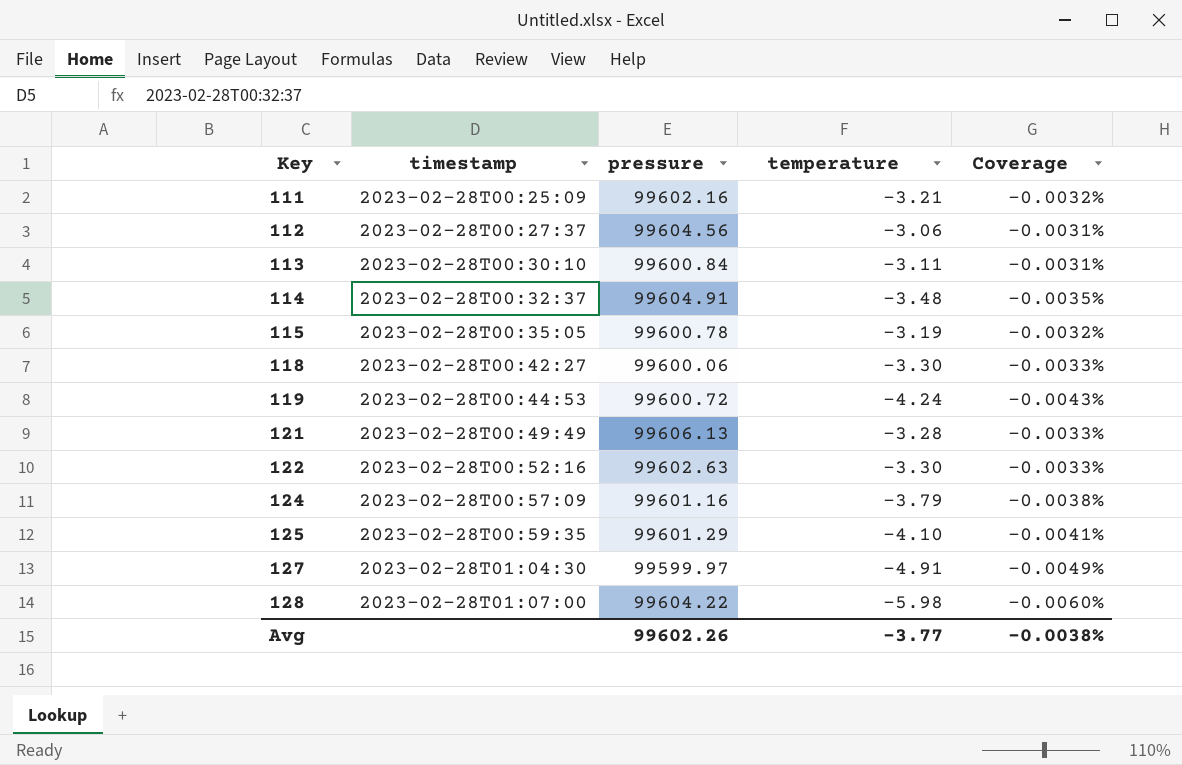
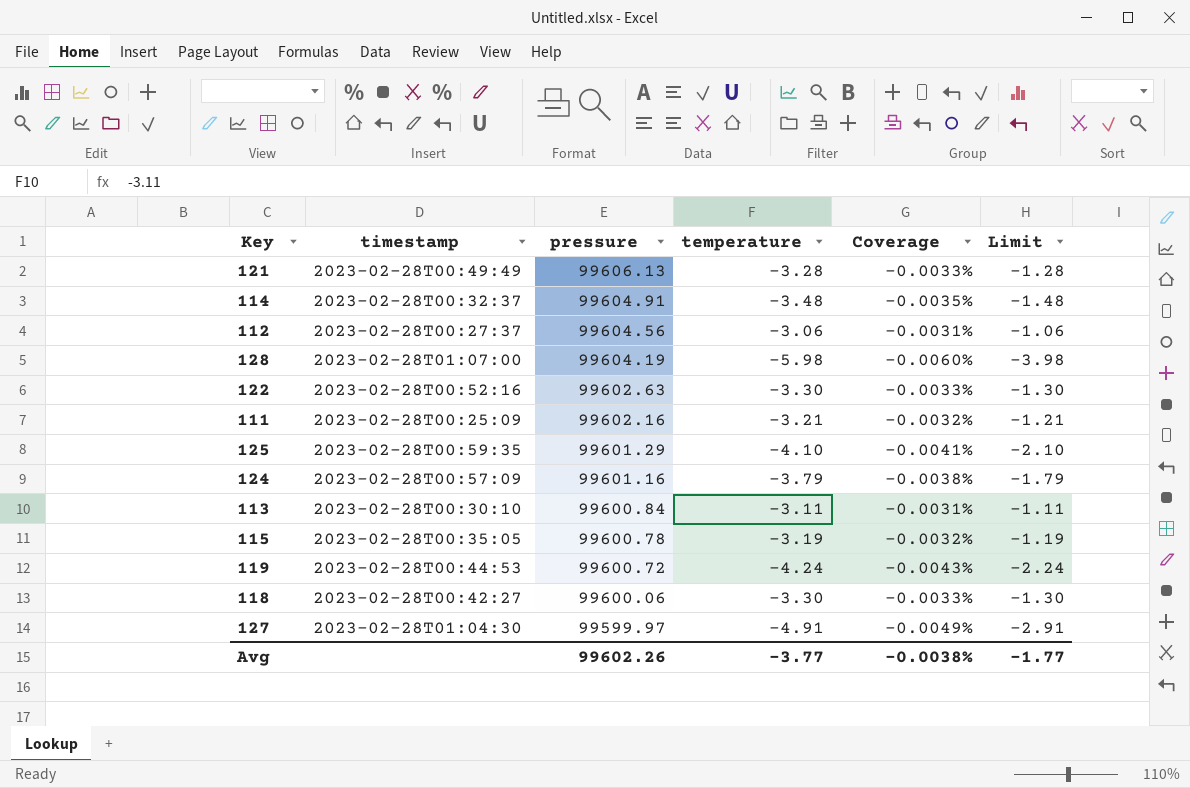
row order: Key ascending -> pressure descending
column Limit | formula: none -> [temperature] + 2
128 | pressure: 99604.22 -> 99604.19

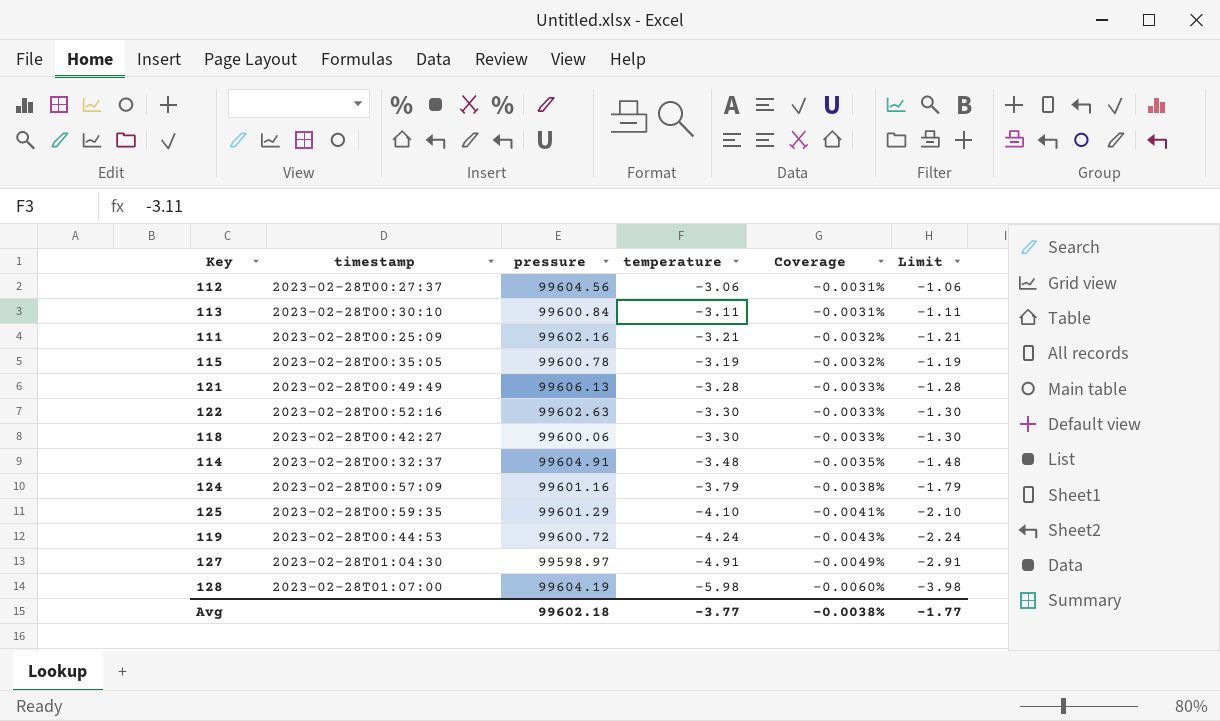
row order: pressure descending -> Coverage descending
127 | pressure: 99599.97 -> 99598.97
Avg | pressure: 99602.26 -> 99602.18

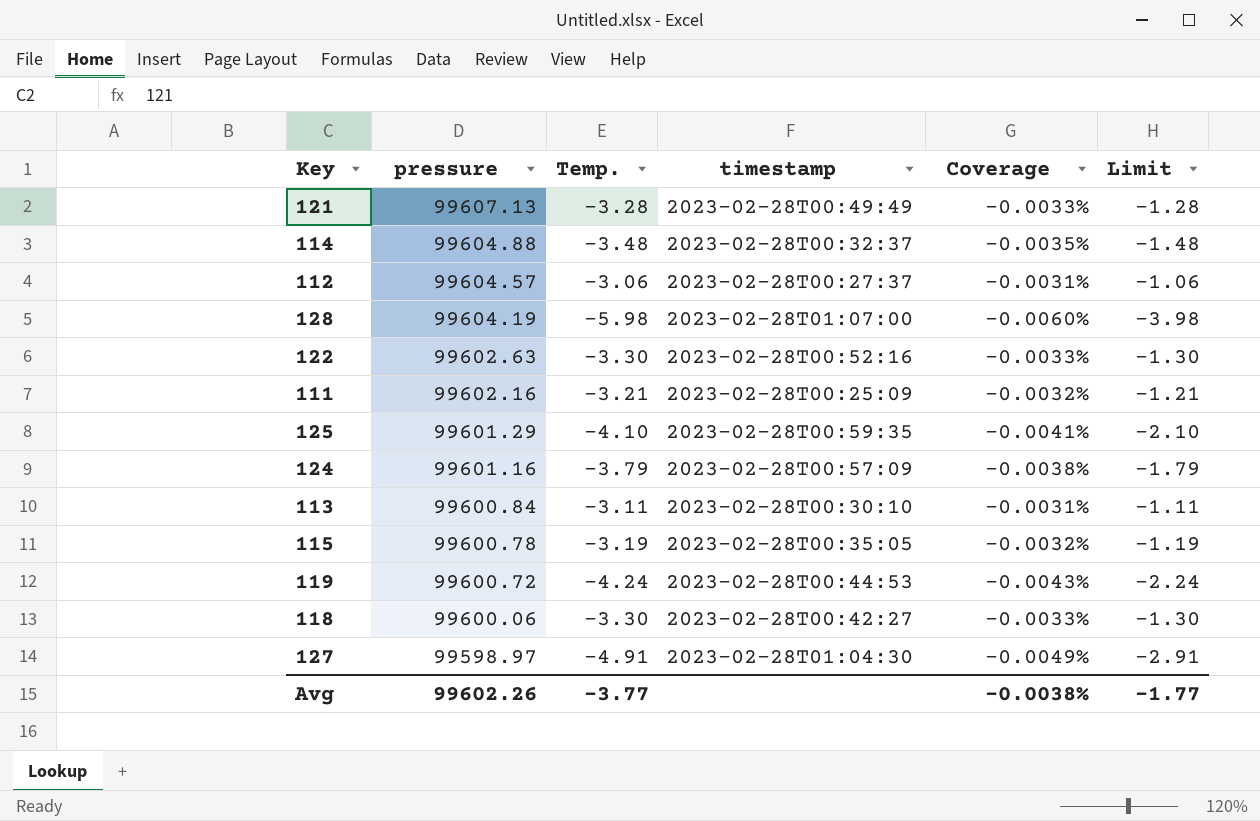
row order: Coverage descending -> pressure descending
column name: temperature -> Temp.
column timestamp | position: 2 -> 4
121 | pressure: 99606.13 -> 99607.13
114 | pressure: 99604.91 -> 99604.88
112 | pressure: 99604.56 -> 99604.57
Avg | pressure: 99602.18 -> 99602.26

